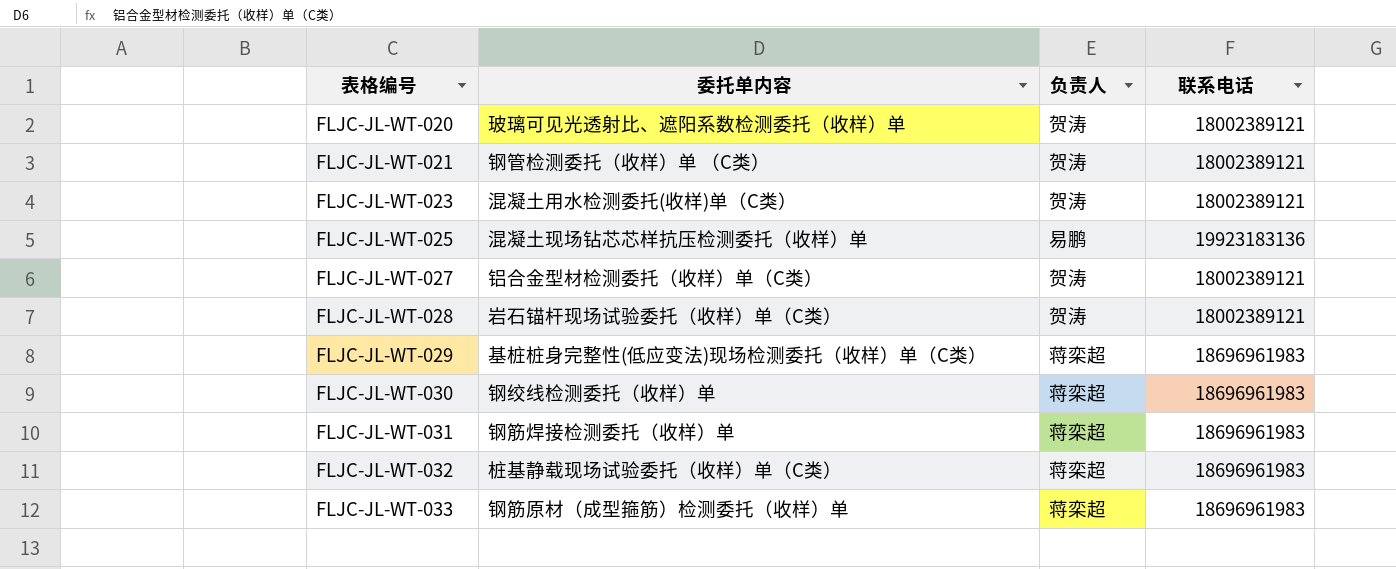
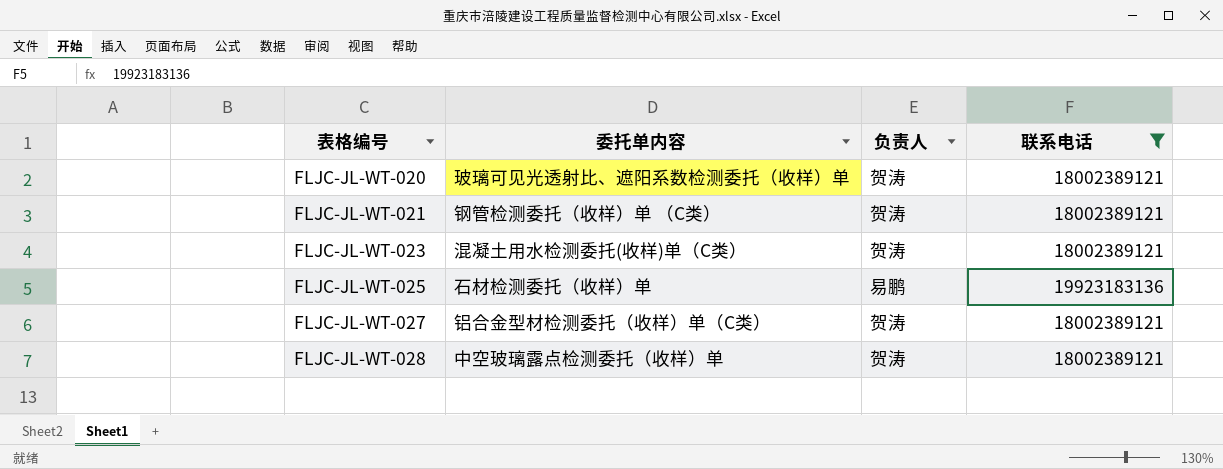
filter: none -> 联系电话 != 18696961983
FLJC-JL-WT-025 | 委托单内容: 混凝土现场钻芯芯样抗压检测委托（收样）单 -> 石材检测委托（收样）单
FLJC-JL-WT-028 | 委托单内容: 岩石锚杆现场试验委托（收样）单（C类） -> 中空玻璃露点检测委托（收样）单

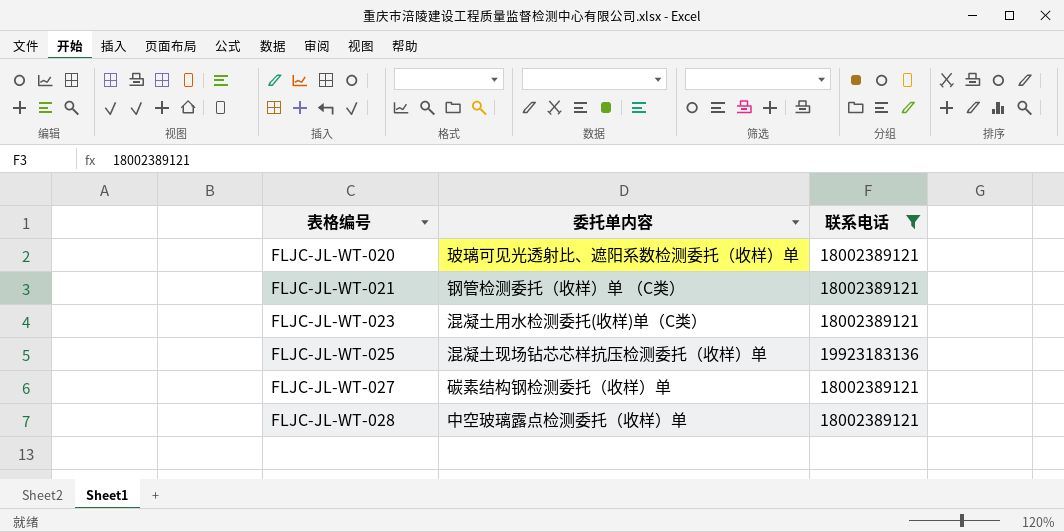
column 负责人 | position: 3 -> none
FLJC-JL-WT-025 | 委托单内容: 石材检测委托（收样）单 -> 混凝土现场钻芯芯样抗压检测委托（收样）单
FLJC-JL-WT-027 | 委托单内容: 铝合金型材检测委托（收样）单（C类） -> 碳素结构钢检测委托（收样）单

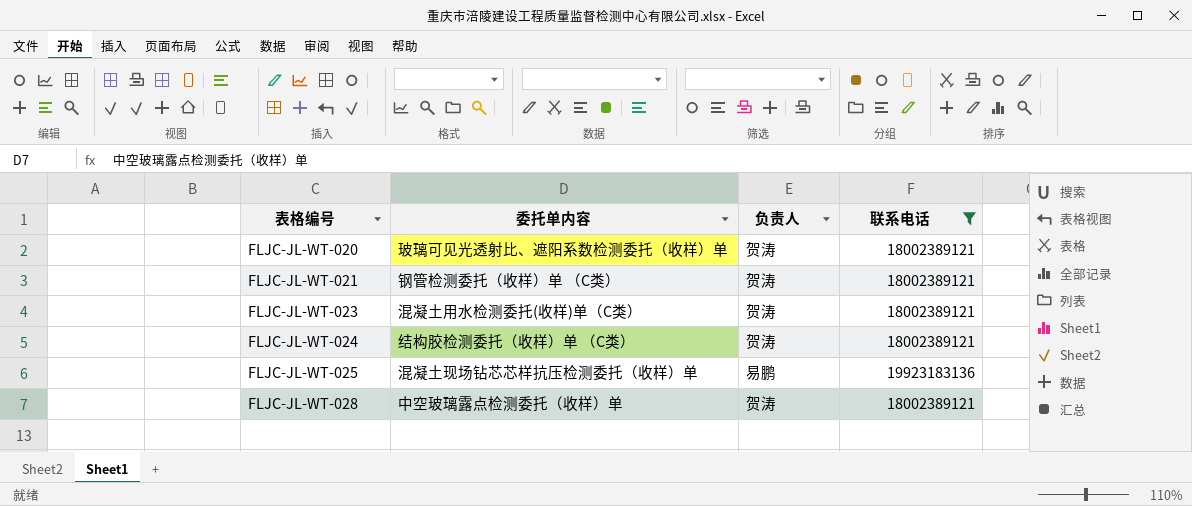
column 负责人 | position: none -> 3
row FLJC-JL-WT-027: 碳素结构钢检测委托（收样）单 | 18002389121 -> none
row FLJC-JL-WT-024: none -> 结构胶检测委托（收样）单 （C类） | 贺涛 | 18002389121

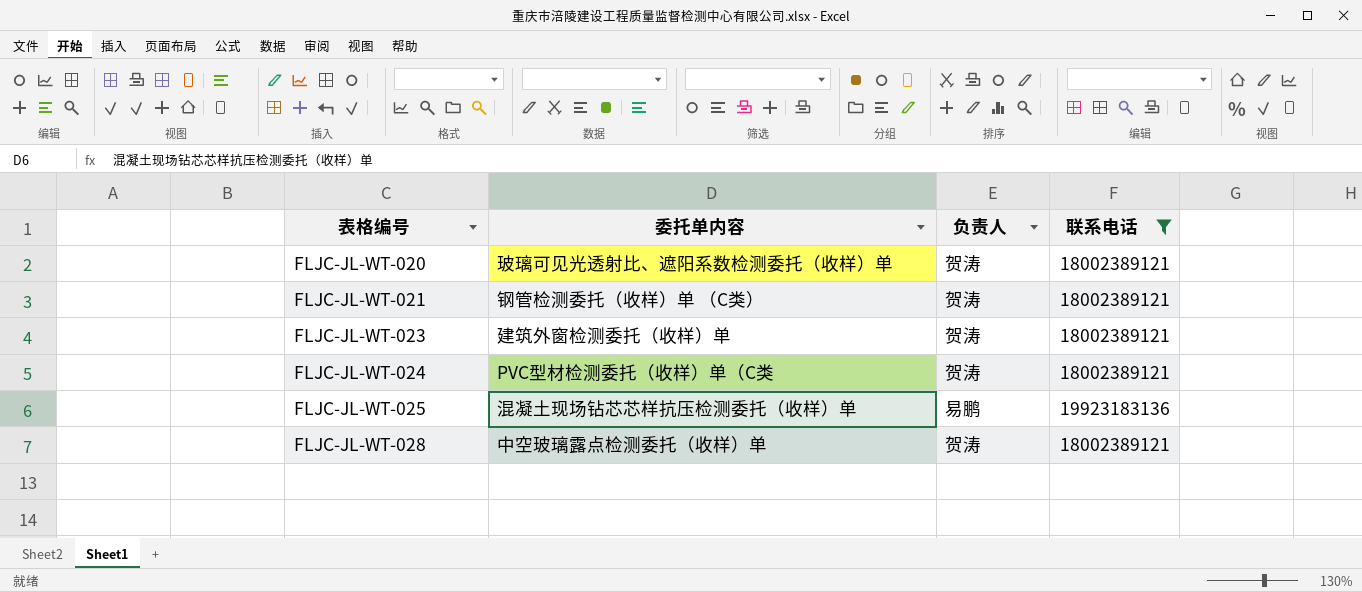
FLJC-JL-WT-023 | 委托单内容: 混凝土用水检测委托(收样)单（C类） -> 建筑外窗检测委托（收样）单
FLJC-JL-WT-024 | 委托单内容: 结构胶检测委托（收样）单 （C类） -> PVC型材检测委托（收样）单（C类

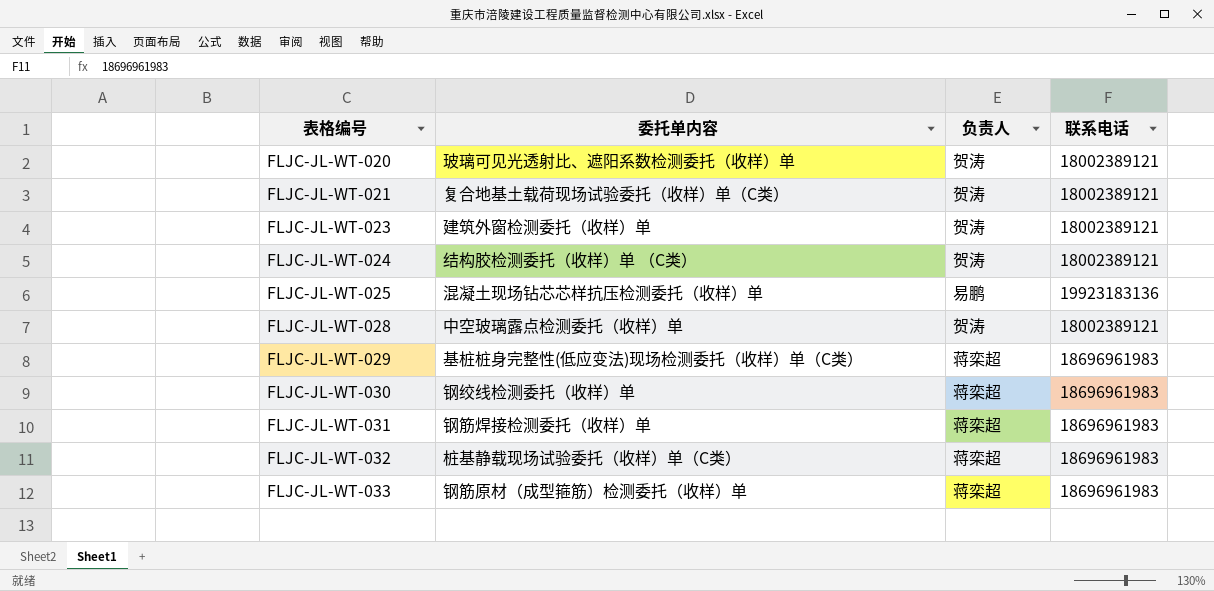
filter: 联系电话 != 18696961983 -> none
FLJC-JL-WT-021 | 委托单内容: 钢管检测委托（收样）单 （C类） -> 复合地基土载荷现场试验委托（收样）单（C类）
FLJC-JL-WT-024 | 委托单内容: PVC型材检测委托（收样）单（C类 -> 结构胶检测委托（收样）单 （C类）

